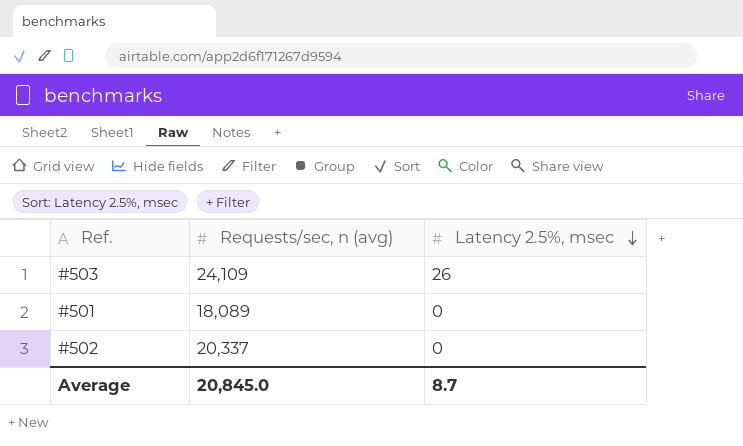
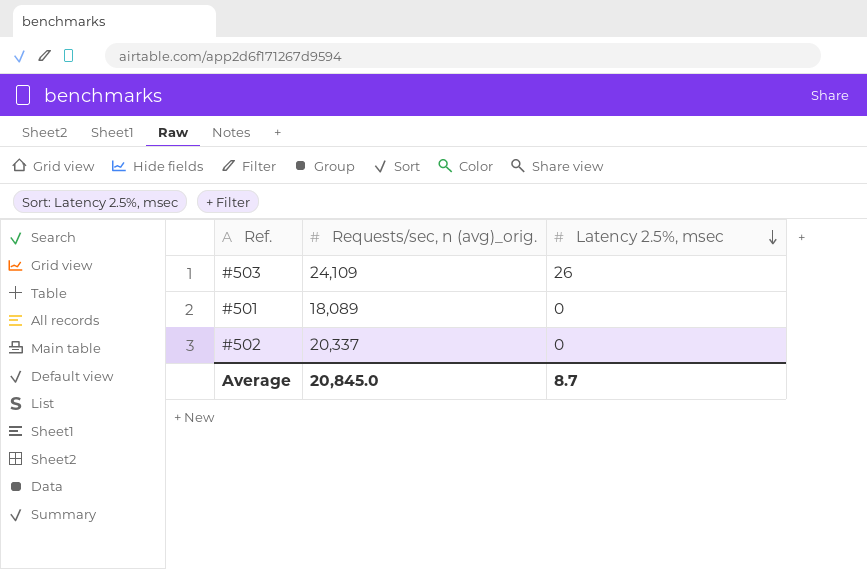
column name: Requests/sec, n (avg) -> Requests/sec, n (avg)_orig.

